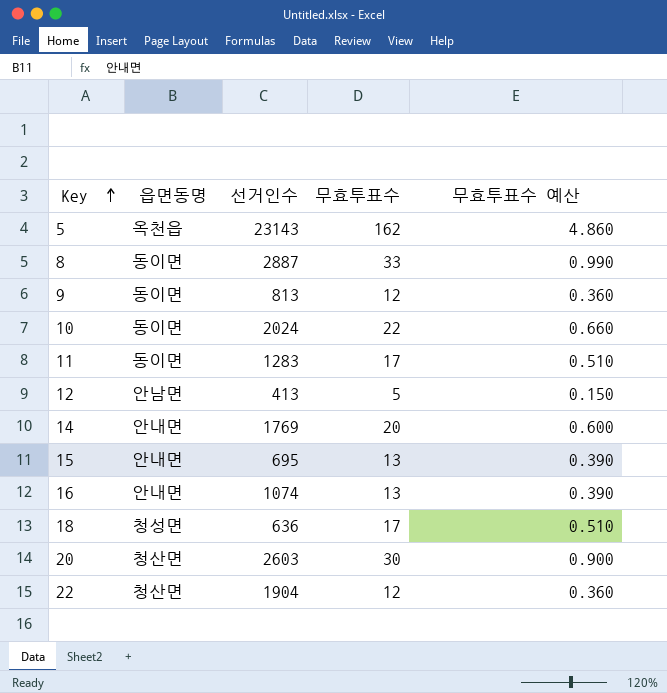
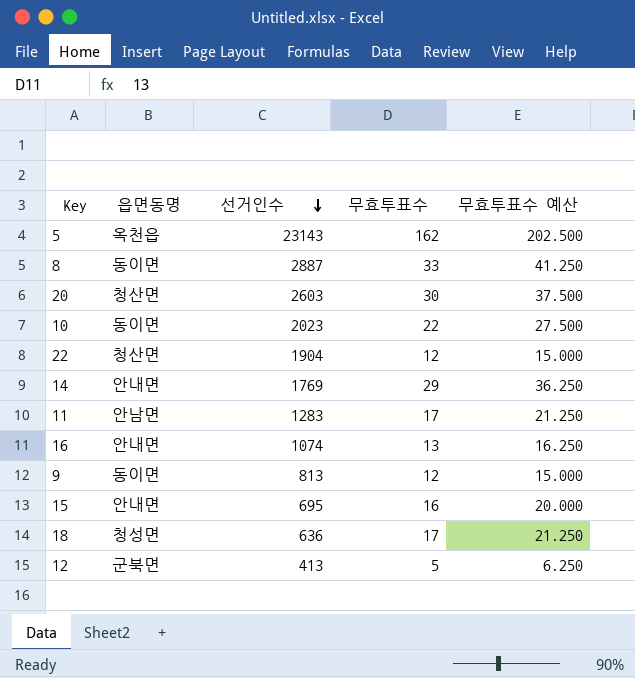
row order: Key ascending -> 선거인수 descending
column 무효투표수 예산 | formula: [무효투표수] * 0.03 -> [무효투표수] * 1.25
10 | 선거인수: 2024 -> 2023
14 | 무효투표수: 20 -> 29
11 | 읍면동명: 동이면 -> 안남면
15 | 무효투표수: 13 -> 16
12 | 읍면동명: 안남면 -> 군북면

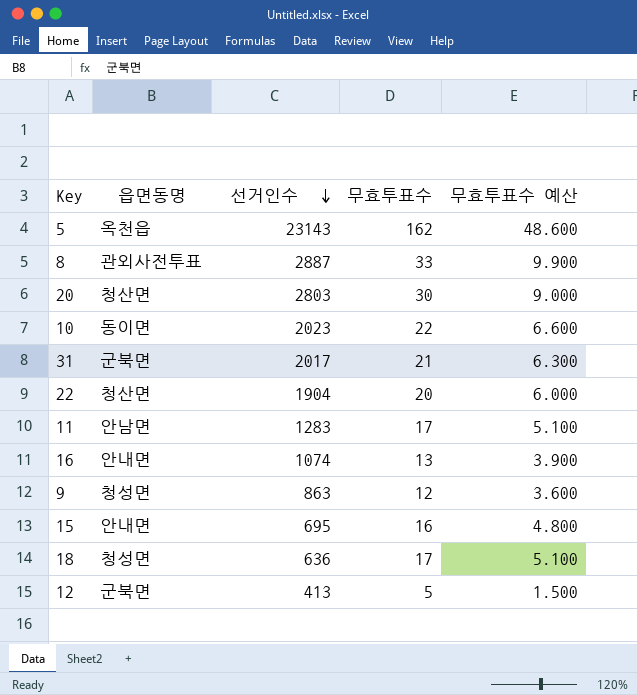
column 무효투표수 예산 | formula: [무효투표수] * 1.25 -> [무효투표수] * 0.3
row 14: 안내면 | 1769 | 29 | 36.250 -> none
8 | 읍면동명: 동이면 -> 관외사전투표
20 | 선거인수: 2603 -> 2803
row 31: none -> 군북면 | 2017 | 21 | 6.300
22 | 무효투표수: 12 -> 20
9 | 읍면동명: 동이면 -> 청성면
9 | 선거인수: 813 -> 863

